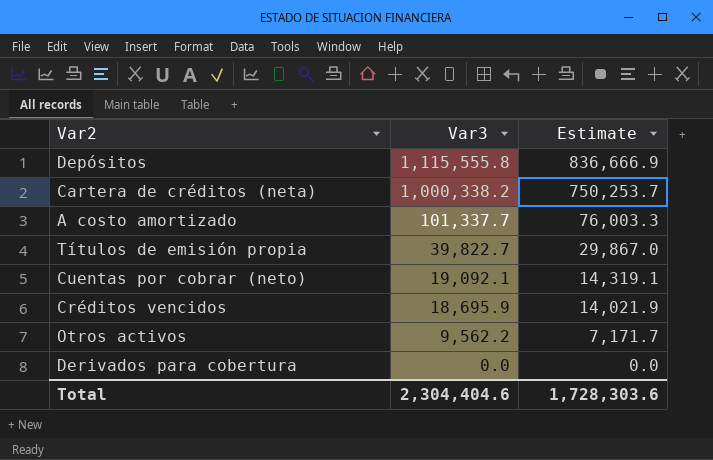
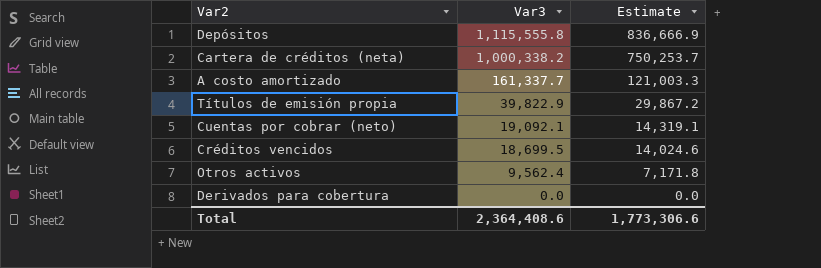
A costo amortizado | Var3: 101,337.7 -> 161,337.7
A costo amortizado | Estimate: 76,003.3 -> 121,003.3
Títulos de emisión propia | Var3: 39,822.7 -> 39,822.9
Títulos de emisión propia | Estimate: 29,867.0 -> 29,867.2
Créditos vencidos | Var3: 18,695.9 -> 18,699.5
Créditos vencidos | Estimate: 14,021.9 -> 14,024.6
Otros activos | Var3: 9,562.2 -> 9,562.4
Otros activos | Estimate: 7,171.7 -> 7,171.8
Total | Var3: 2,304,404.6 -> 2,364,408.6
Total | Estimate: 1,728,303.6 -> 1,773,306.6

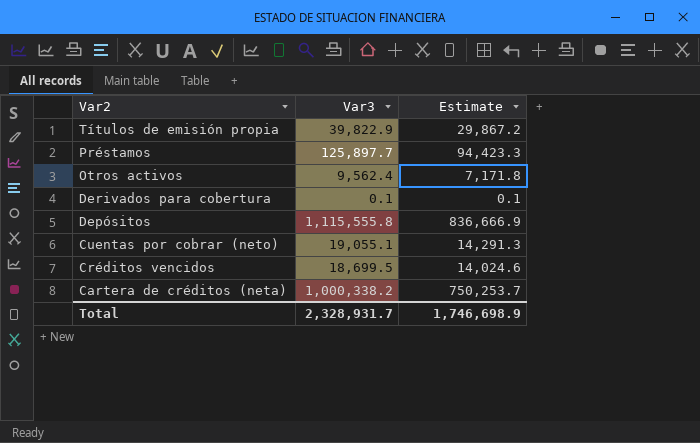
row order: Var3 descending -> Var2 descending
row A costo amortizado: 161,337.7 | 121,003.3 -> none
row Préstamos: none -> 125,897.7 | 94,423.3
Derivados para cobertura | Var3: 0.0 -> 0.1
Derivados para cobertura | Estimate: 0.0 -> 0.1
Cuentas por cobrar (neto) | Var3: 19,092.1 -> 19,055.1
Cuentas por cobrar (neto) | Estimate: 14,319.1 -> 14,291.3
Total | Var3: 2,364,408.6 -> 2,328,931.7
Total | Estimate: 1,773,306.6 -> 1,746,698.9

